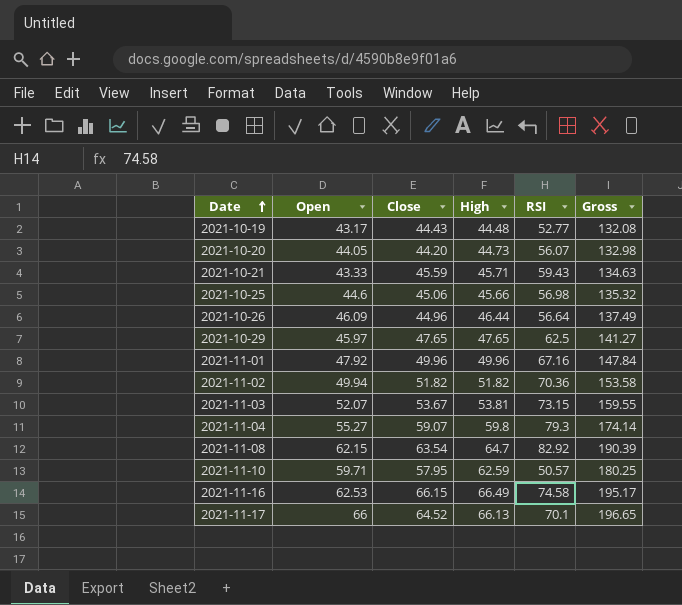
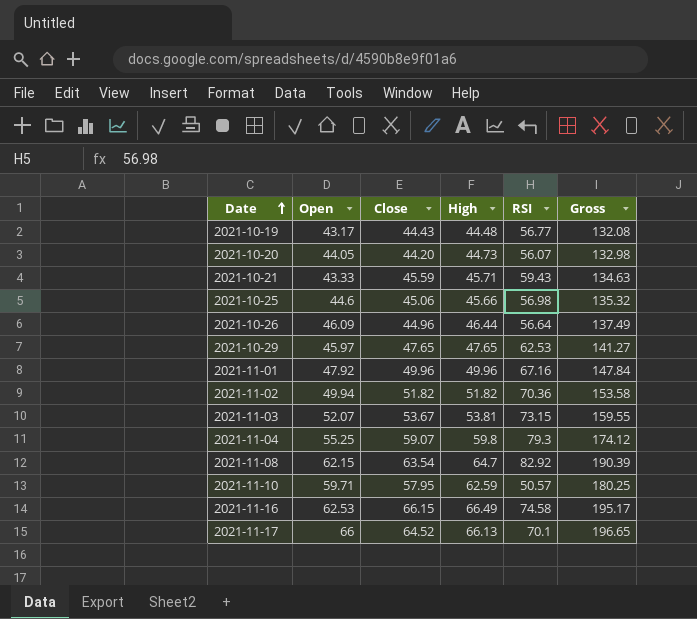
2021-10-19 | RSI: 52.77 -> 56.77
2021-10-29 | RSI: 62.5 -> 62.53
2021-11-04 | Open: 55.27 -> 55.25
2021-11-04 | Gross: 174.14 -> 174.12

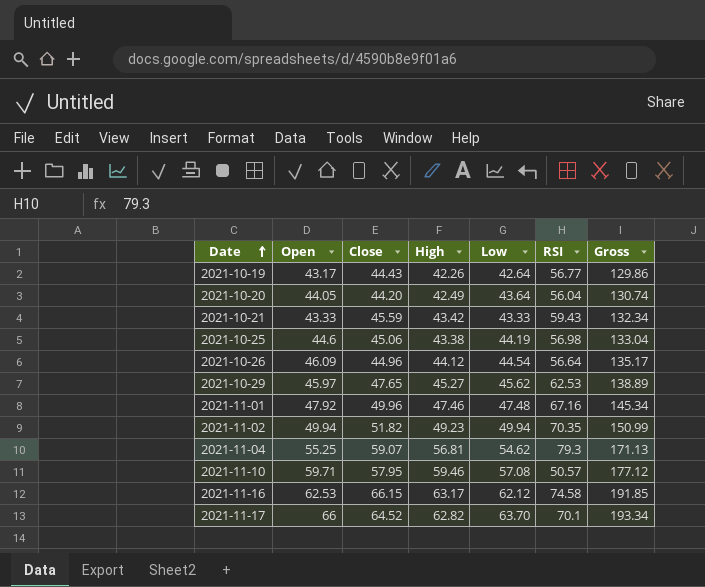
column Low | position: none -> 5
row 2021-11-03: 52.07 | 53.67 | 53.81 | 73.15 | 159.55 -> none
row 2021-11-08: 62.15 | 63.54 | 64.7 | 82.92 | 190.39 -> none
2021-10-19 | High: 44.48 -> 42.26
2021-10-19 | Gross: 132.08 -> 129.86
2021-10-20 | High: 44.73 -> 42.49
2021-10-20 | RSI: 56.07 -> 56.04
2021-10-20 | Gross: 132.98 -> 130.74
2021-10-21 | High: 45.71 -> 43.42
2021-10-21 | Gross: 134.63 -> 132.34
2021-10-25 | High: 45.66 -> 43.38
2021-10-25 | Gross: 135.32 -> 133.04
2021-10-26 | High: 46.44 -> 44.12
2021-10-26 | Gross: 137.49 -> 135.17
2021-10-29 | High: 47.65 -> 45.27
2021-10-29 | Gross: 141.27 -> 138.89
2021-11-01 | High: 49.96 -> 47.46
2021-11-01 | Gross: 147.84 -> 145.34
2021-11-02 | High: 51.82 -> 49.23
2021-11-02 | RSI: 70.36 -> 70.35
2021-11-02 | Gross: 153.58 -> 150.99
2021-11-04 | High: 59.8 -> 56.81
2021-11-04 | Gross: 174.12 -> 171.13
2021-11-10 | High: 62.59 -> 59.46
2021-11-10 | Gross: 180.25 -> 177.12
2021-11-16 | High: 66.49 -> 63.17
2021-11-16 | Gross: 195.17 -> 191.85
2021-11-17 | High: 66.13 -> 62.82
2021-11-17 | Gross: 196.65 -> 193.34

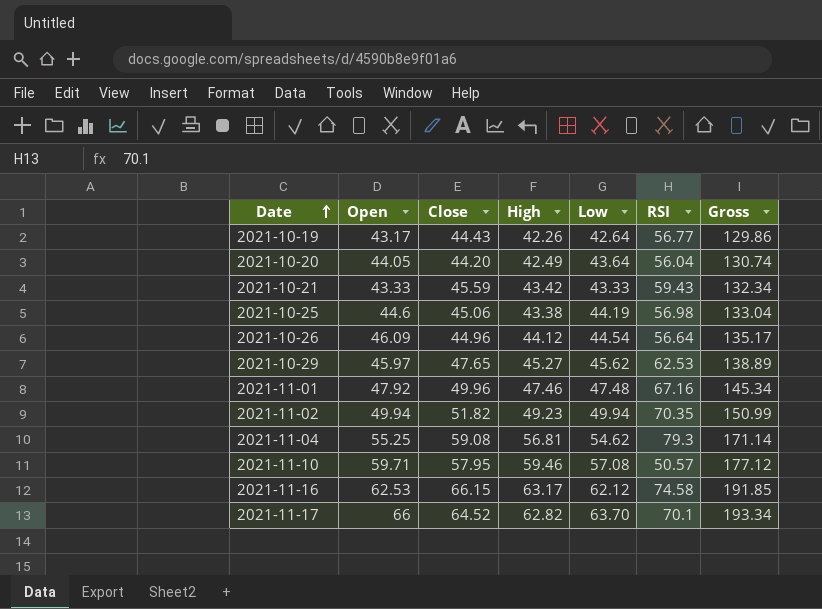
2021-11-04 | Close: 59.07 -> 59.08
2021-11-04 | Gross: 171.13 -> 171.14

